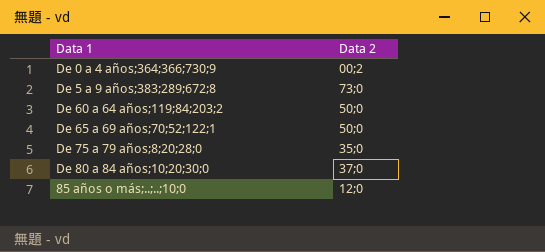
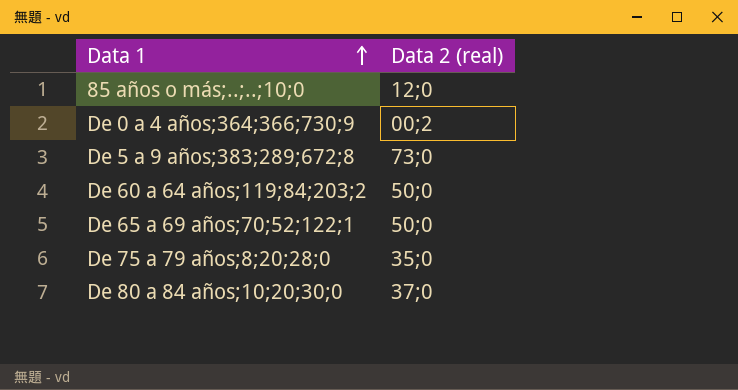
row order: none -> Data 1 ascending
column name: Data 2 -> Data 2 (real)

